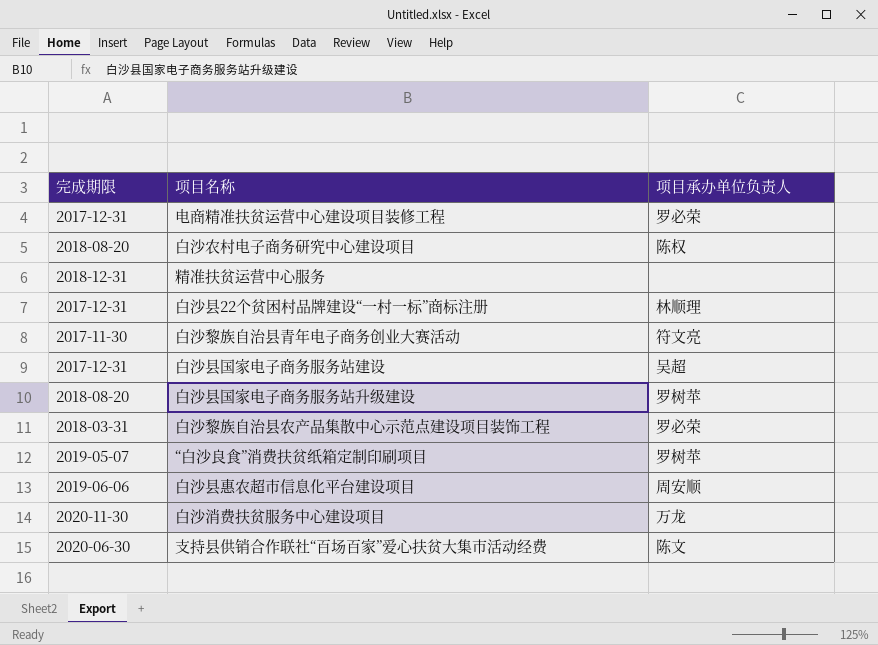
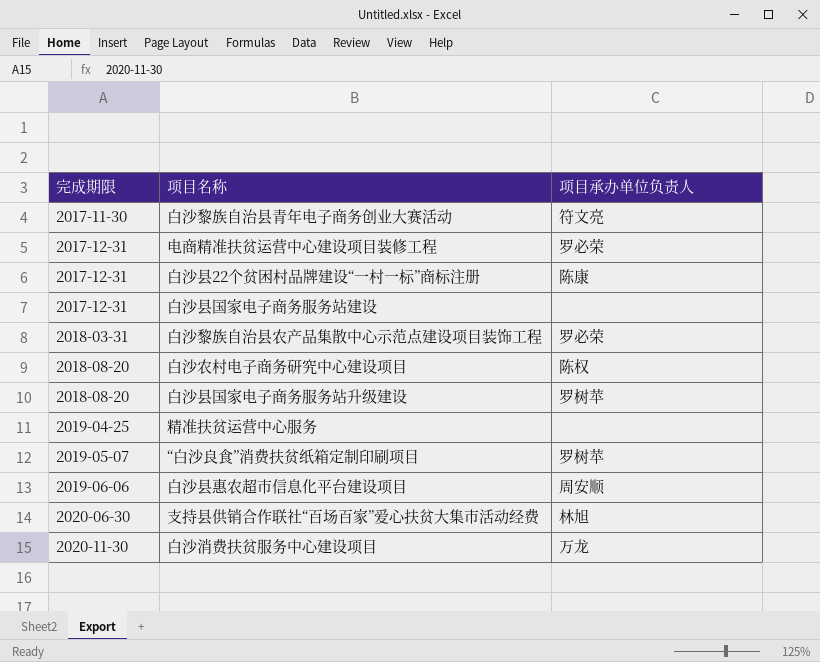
row order: none -> 完成期限 ascending
白沙县22个贫困村品牌建设“一村一标”商标注册 | 项目承办单位负责人: 林顺理 -> 陈康
白沙县国家电子商务服务站建设 | 项目承办单位负责人: 吴超 -> none
精准扶贫运营中心服务 | 完成期限: 2018-12-31 -> 2019-04-25
支持县供销合作联社“百场百家”爱心扶贫大集市活动经费 | 项目承办单位负责人: 陈文 -> 林旭

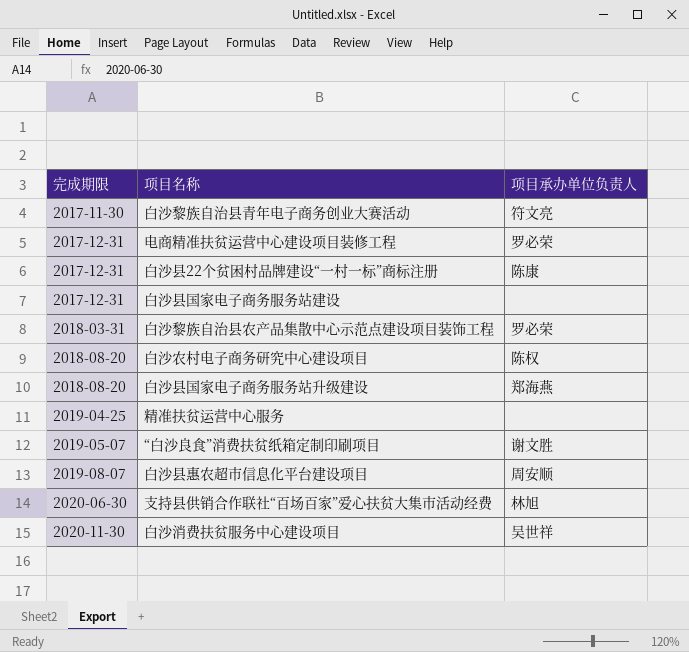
白沙县国家电子商务服务站升级建设 | 项目承办单位负责人: 罗树苹 -> 郑海燕
“白沙良食”消费扶贫纸箱定制印刷项目 | 项目承办单位负责人: 罗树苹 -> 谢文胜
白沙县惠农超市信息化平台建设项目 | 完成期限: 2019-06-06 -> 2019-08-07
白沙消费扶贫服务中心建设项目 | 项目承办单位负责人: 万龙 -> 吴世祥

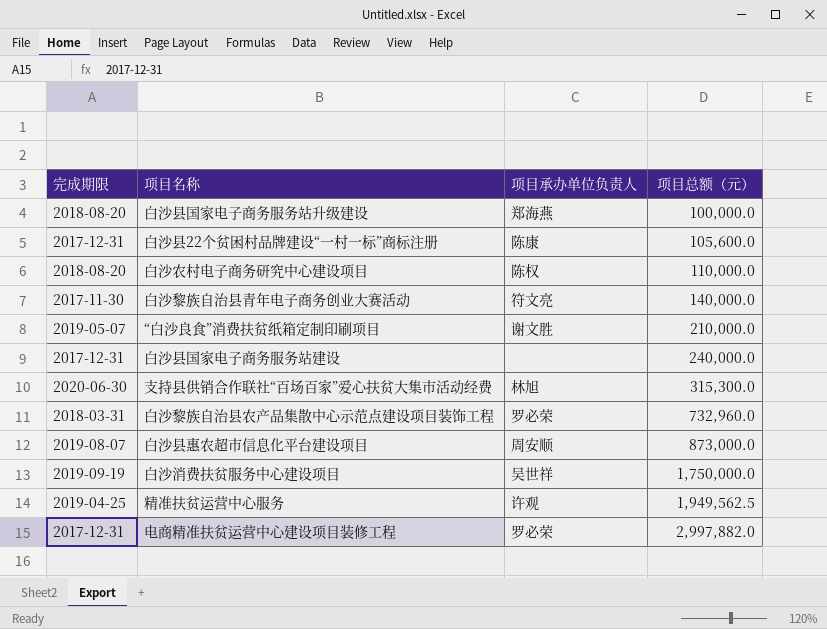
row order: 完成期限 ascending -> 项目总额（元） ascending
column 项目总额（元） | position: none -> 4
白沙消费扶贫服务中心建设项目 | 完成期限: 2020-11-30 -> 2019-09-19
精准扶贫运营中心服务 | 项目承办单位负责人: none -> 许观

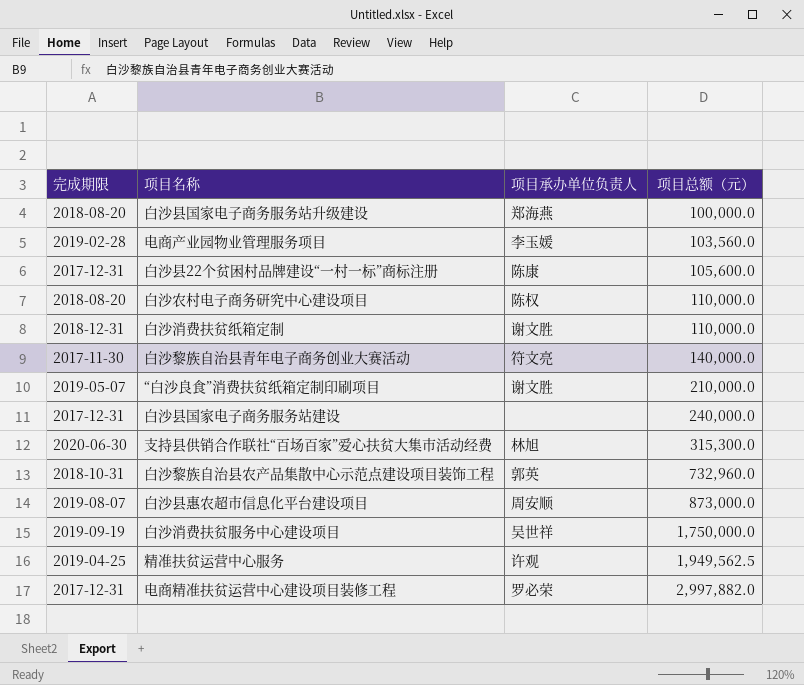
row 电商产业园物业管理服务项目: none -> 2019-02-28 | 李玉媛 | 103,560.0
row 白沙消费扶贫纸箱定制: none -> 2018-12-31 | 谢文胜 | 110,000.0
白沙黎族自治县农产品集散中心示范点建设项目装饰工程 | 完成期限: 2018-03-31 -> 2018-10-31
白沙黎族自治县农产品集散中心示范点建设项目装饰工程 | 项目承办单位负责人: 罗必荣 -> 郭英

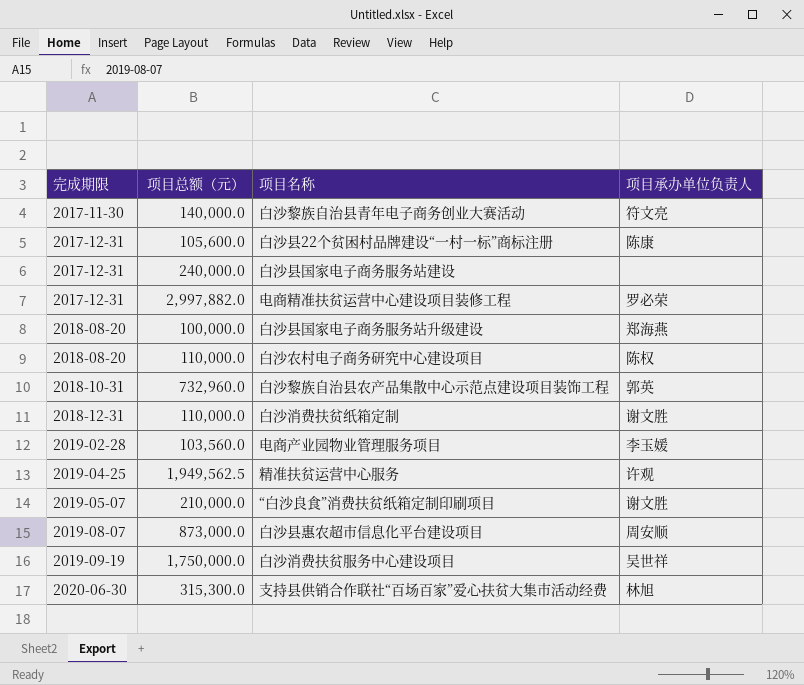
row order: 项目总额（元） ascending -> 完成期限 ascending
column 项目总额（元） | position: 4 -> 2

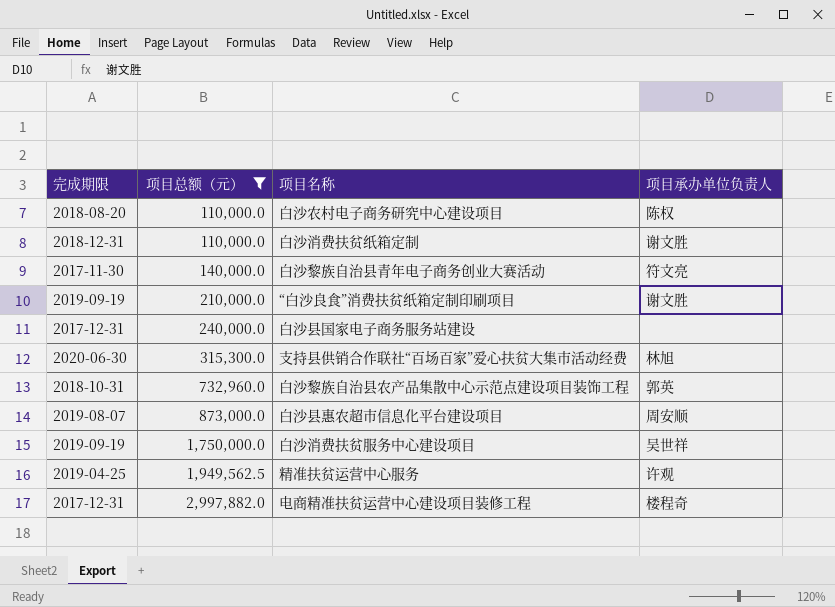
filter: none -> 项目总额（元） >= 110,000.0
row order: 完成期限 ascending -> 项目总额（元） ascending
“白沙良食”消费扶贫纸箱定制印刷项目 | 完成期限: 2019-05-07 -> 2019-09-19
电商精准扶贫运营中心建设项目装修工程 | 项目承办单位负责人: 罗必荣 -> 楼程奇

